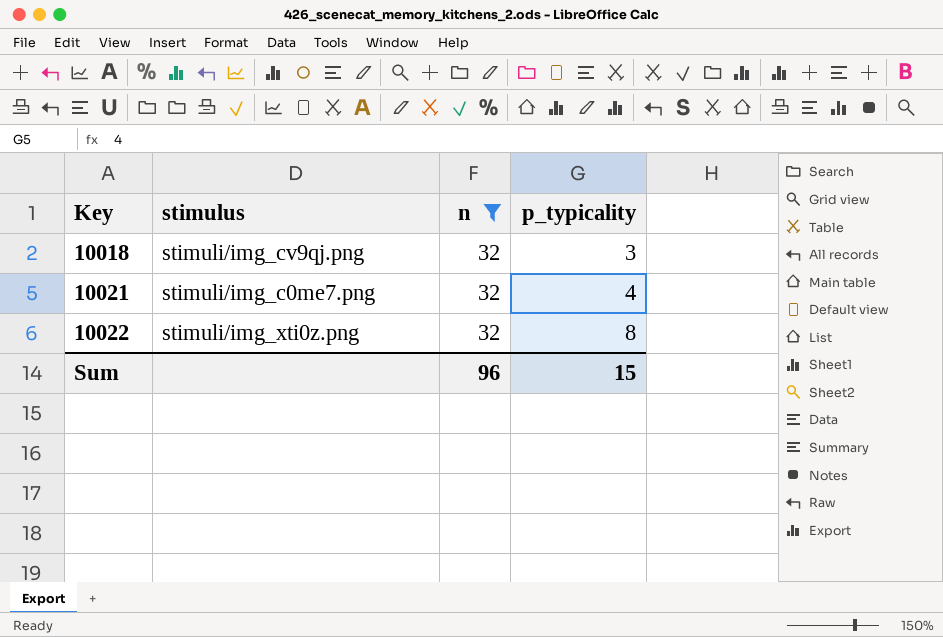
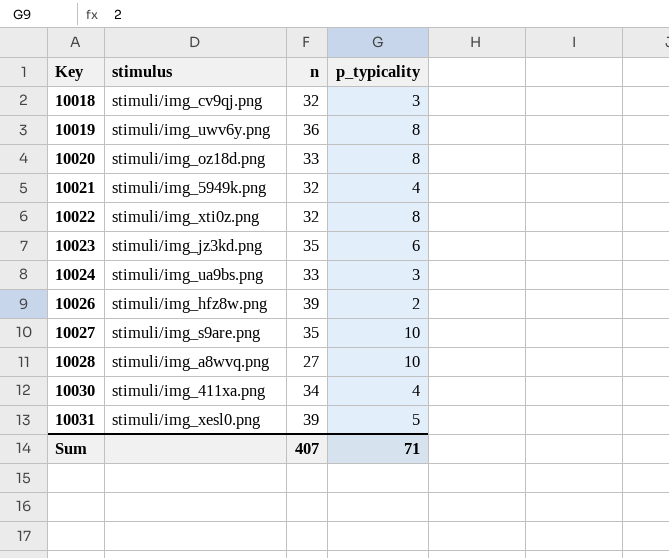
filter: n = 32 -> none
10021 | stimulus: stimuli/img_c0me7.png -> stimuli/img_5949k.png
Sum | n: 96 -> 407
Sum | p_typicality: 15 -> 71

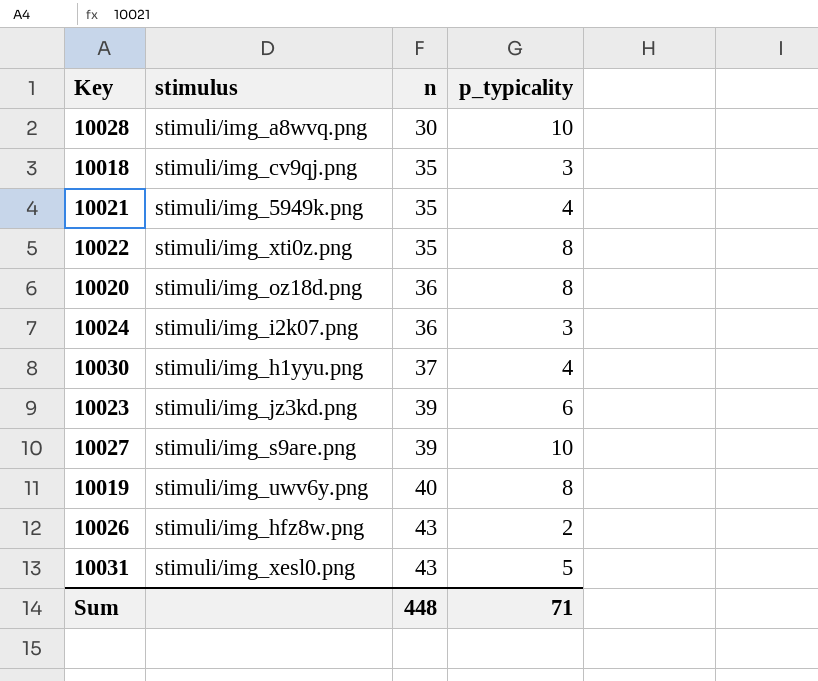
row order: Key ascending -> n ascending
10028 | n: 27 -> 30
10018 | n: 32 -> 35
10021 | n: 32 -> 35
10022 | n: 32 -> 35
10020 | n: 33 -> 36
10024 | stimulus: stimuli/img_ua9bs.png -> stimuli/img_i2k07.png
10024 | n: 33 -> 36
10030 | stimulus: stimuli/img_411xa.png -> stimuli/img_h1yyu.png
10030 | n: 34 -> 37
10023 | n: 35 -> 39
10027 | n: 35 -> 39
10019 | n: 36 -> 40
10026 | n: 39 -> 43
10031 | n: 39 -> 43
Sum | n: 407 -> 448

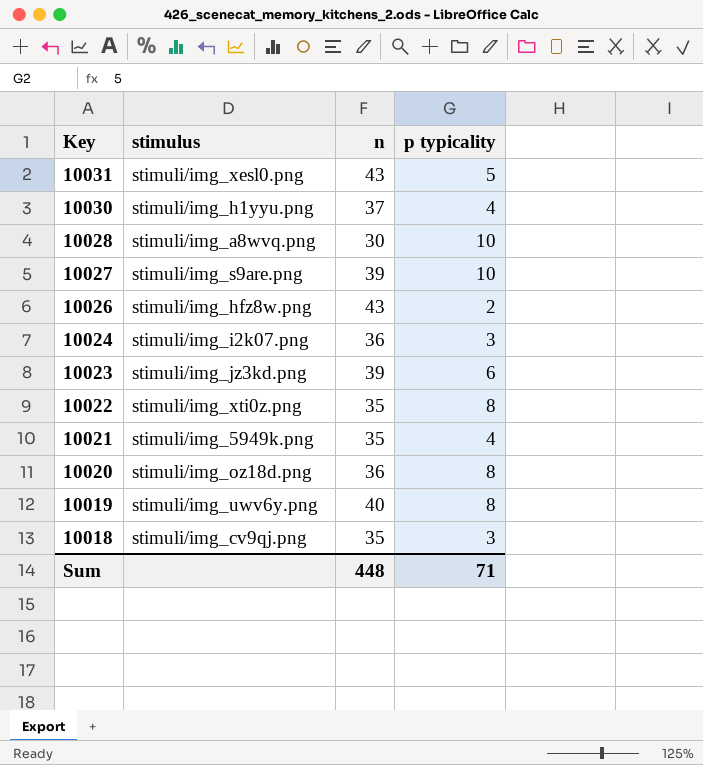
row order: n ascending -> Key descending
column name: p_typicality -> p typicality

